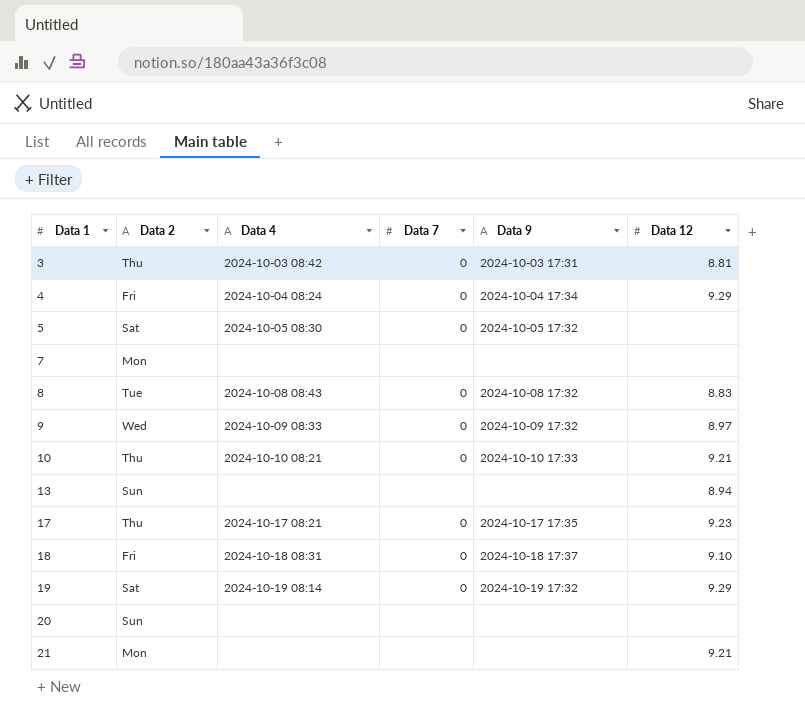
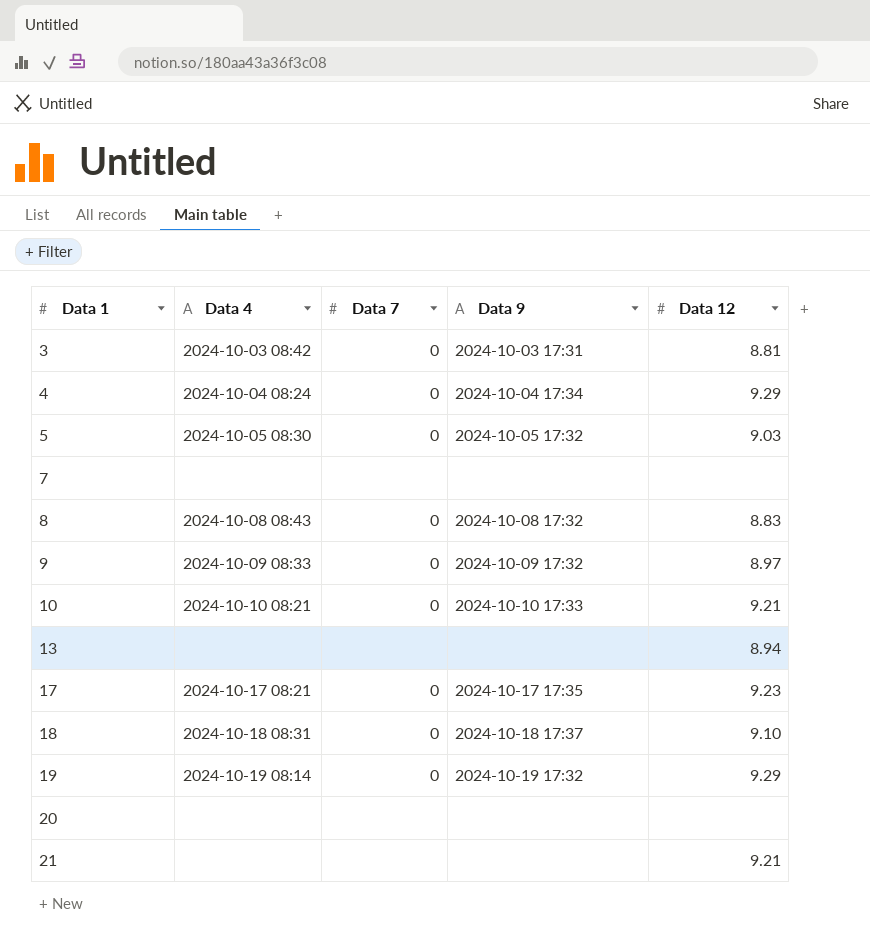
column Data 2 | position: 2 -> none
5 | Data 12: none -> 9.03

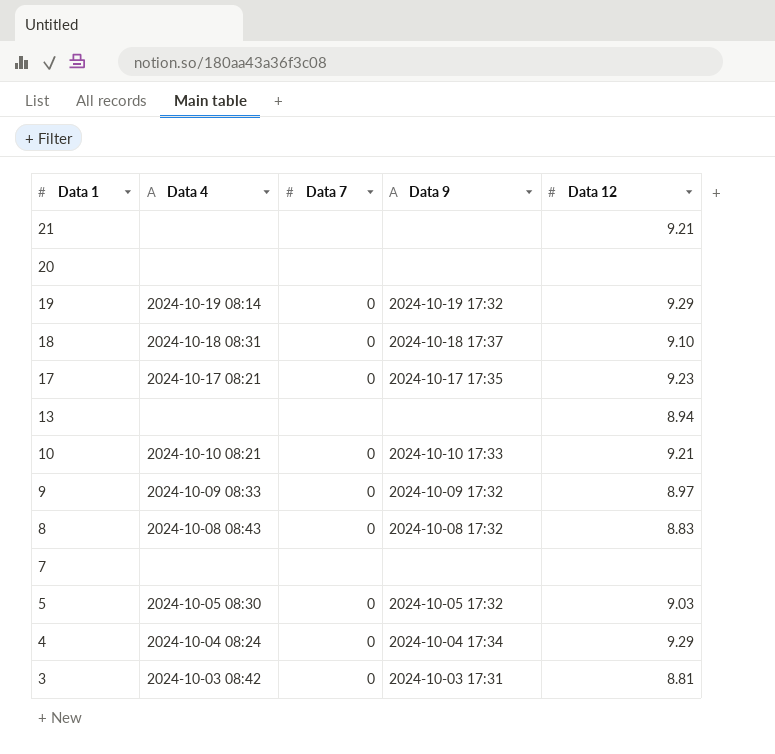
row order: Data 1 ascending -> Data 1 descending

